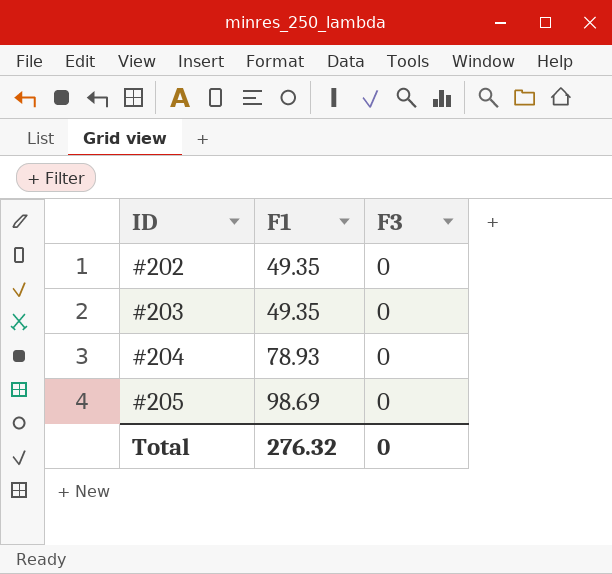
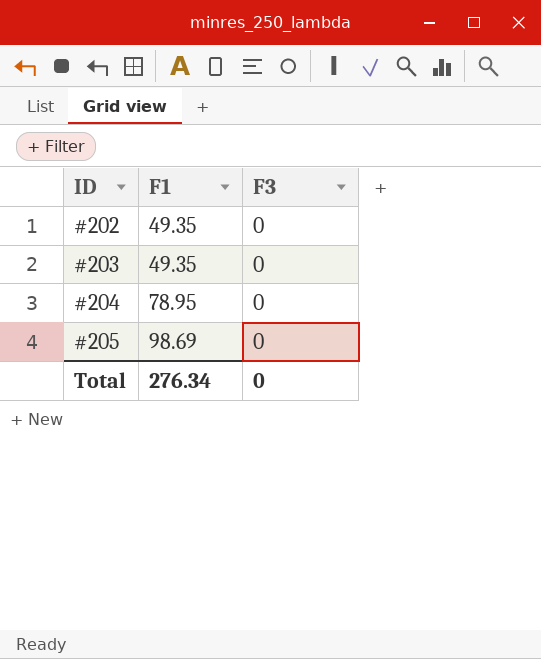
#204 | F1: 78.93 -> 78.95
Total | F1: 276.32 -> 276.34

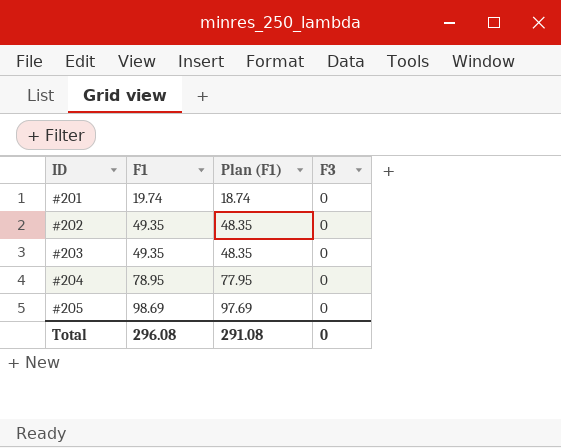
column Plan (F1) | formula: none -> [F1] - 1
row #201: none -> 19.74 | 18.74 | 0
Total | F1: 276.34 -> 296.08

